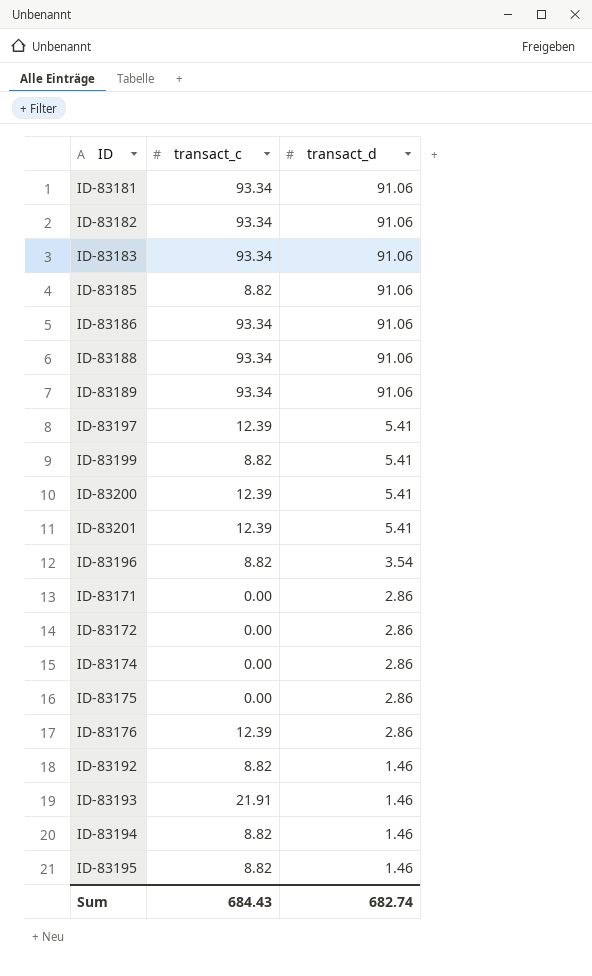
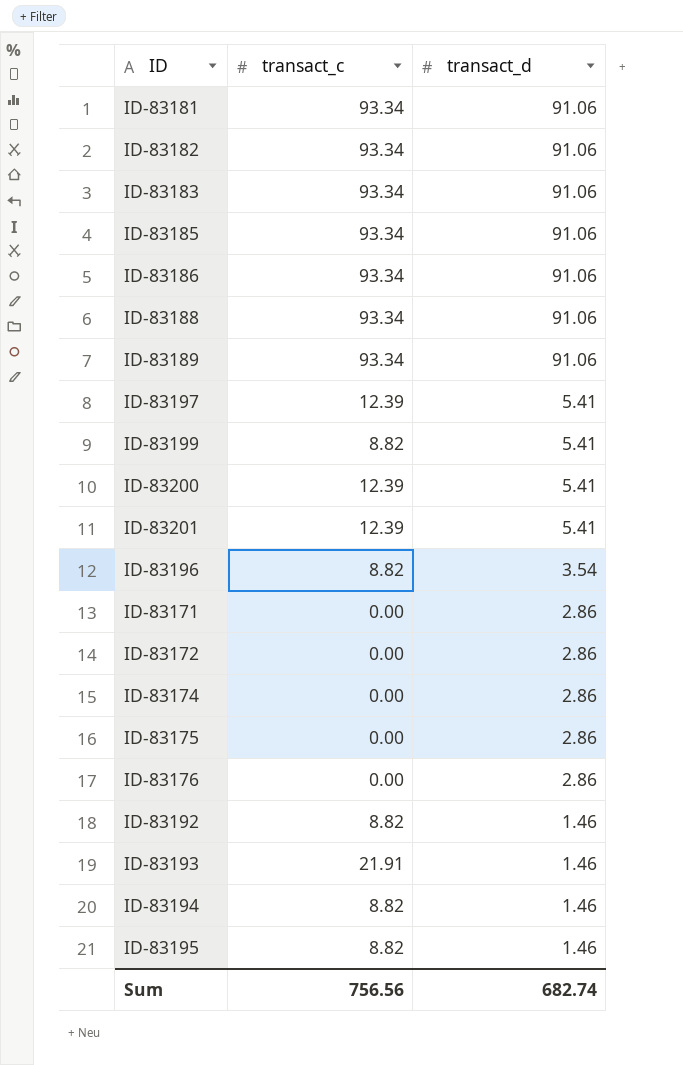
ID-83185 | transact_c: 8.82 -> 93.34
ID-83176 | transact_c: 12.39 -> 0.00
Sum | transact_c: 684.43 -> 756.56

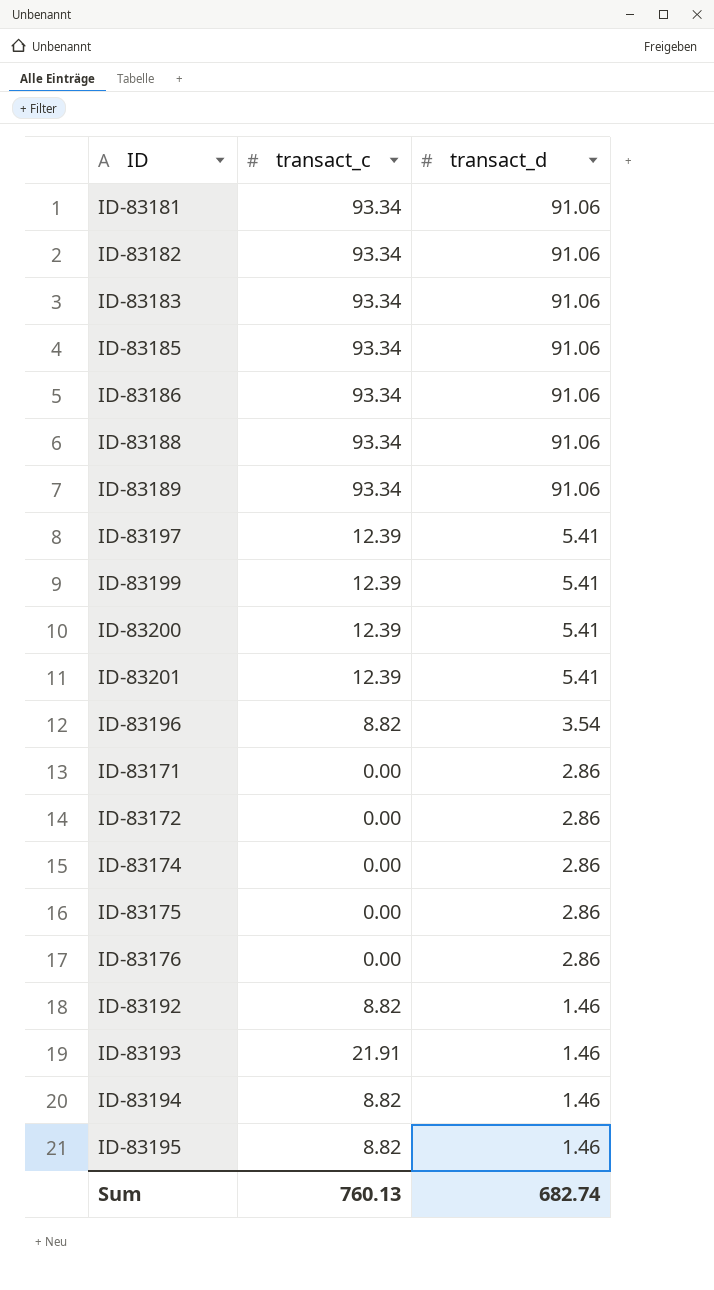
ID-83199 | transact_c: 8.82 -> 12.39
Sum | transact_c: 756.56 -> 760.13

